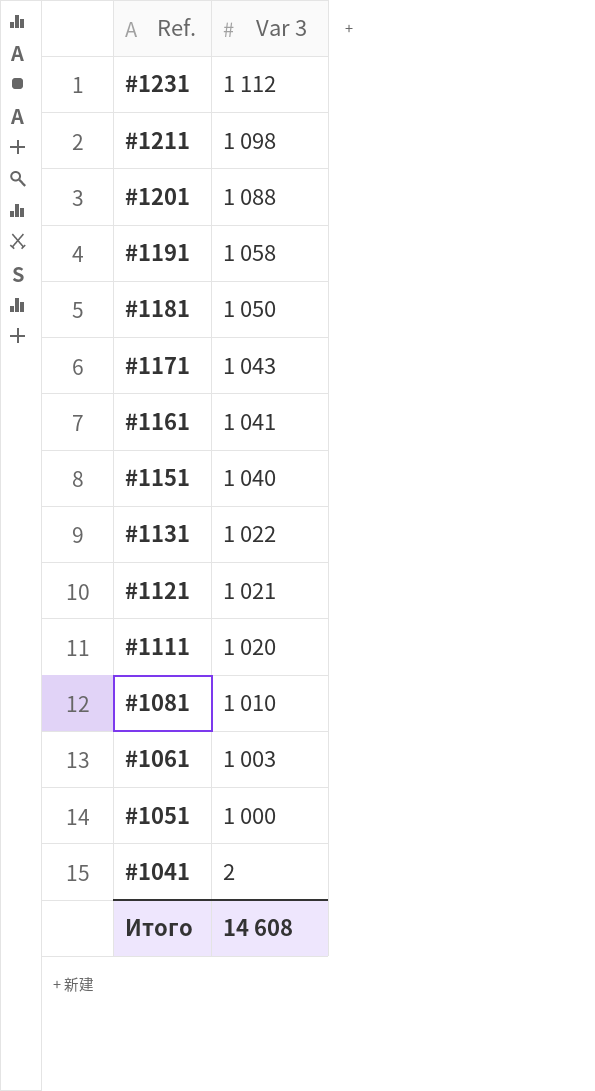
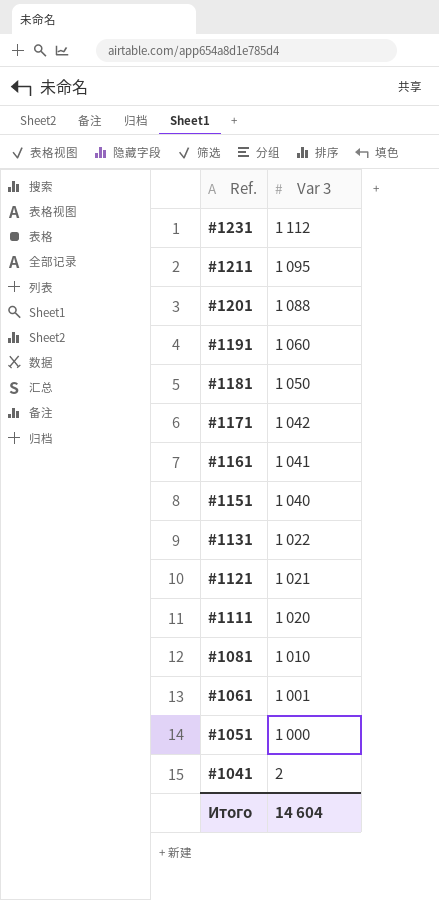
#1211 | Var 3: 1 098 -> 1 095
#1191 | Var 3: 1 058 -> 1 060
#1171 | Var 3: 1 043 -> 1 042
#1061 | Var 3: 1 003 -> 1 001
Итого | Var 3: 14 608 -> 14 604

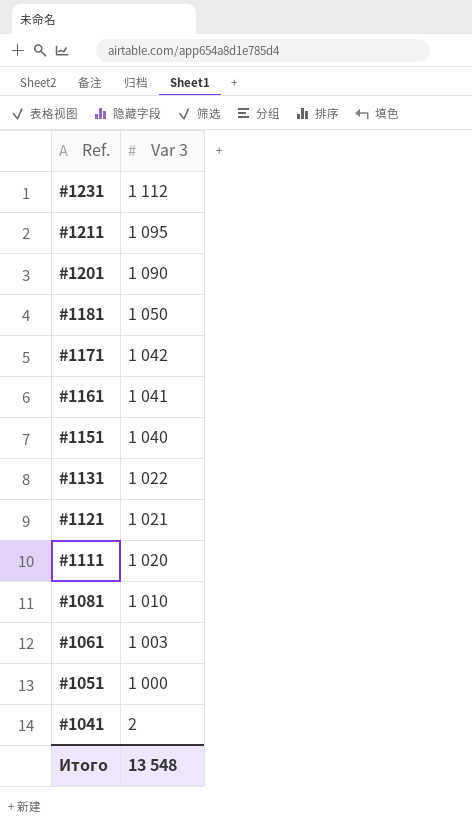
row #1191: 1 060 -> none
#1201 | Var 3: 1 088 -> 1 090
#1061 | Var 3: 1 001 -> 1 003
Итого | Var 3: 14 604 -> 13 548

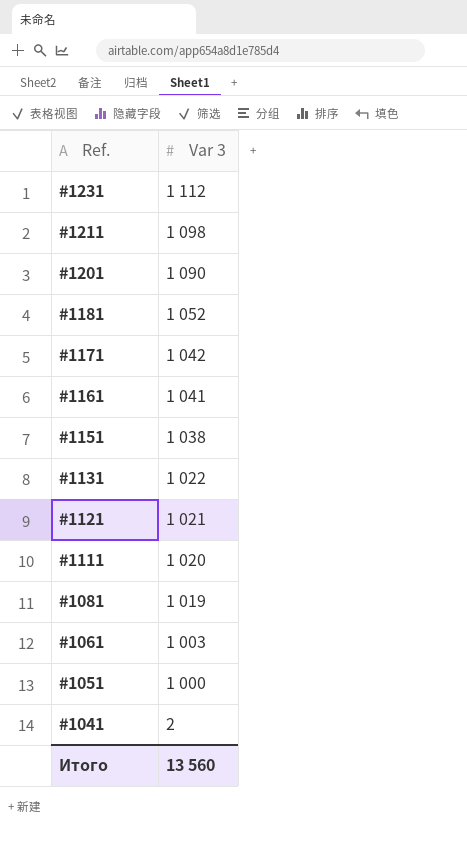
#1211 | Var 3: 1 095 -> 1 098
#1181 | Var 3: 1 050 -> 1 052
#1151 | Var 3: 1 040 -> 1 038
#1081 | Var 3: 1 010 -> 1 019
Итого | Var 3: 13 548 -> 13 560

